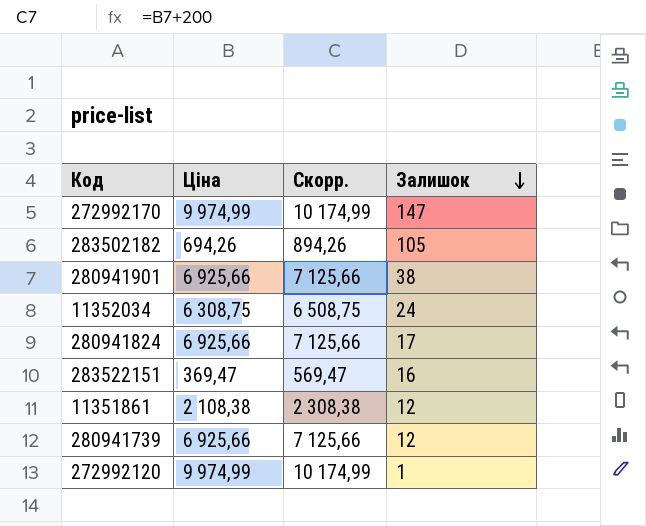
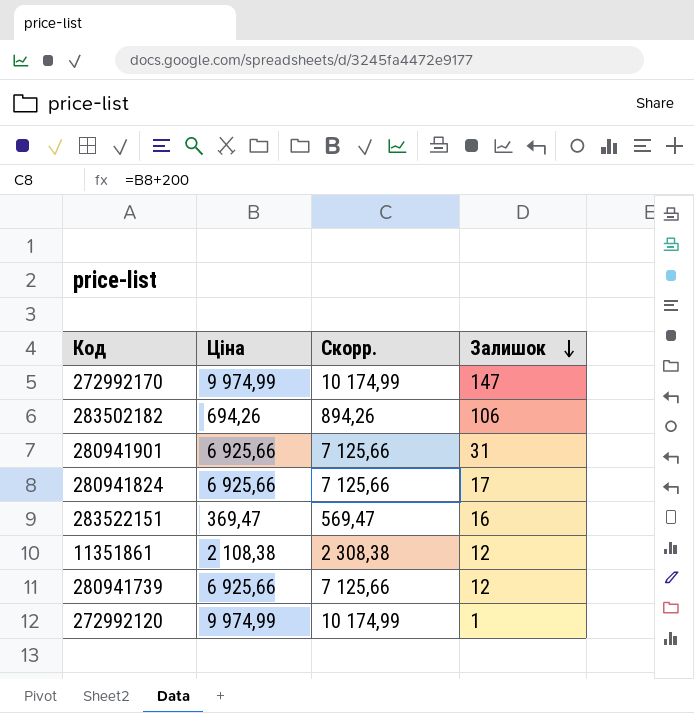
row 11352034: 6 308,75 | 6 508,75 | 24 -> none
283502182 | Залишок: 105 -> 106
280941901 | Залишок: 38 -> 31

